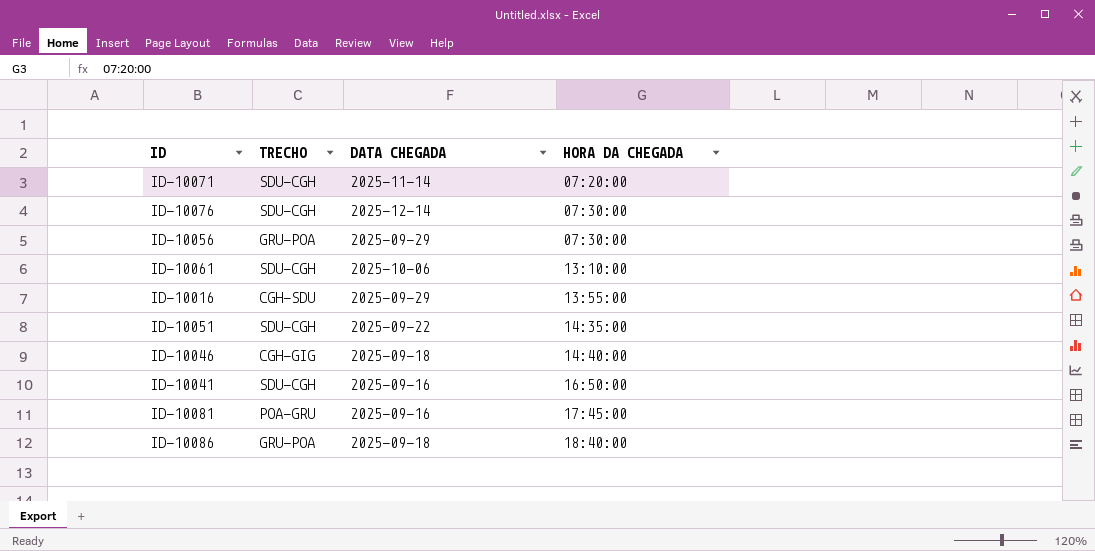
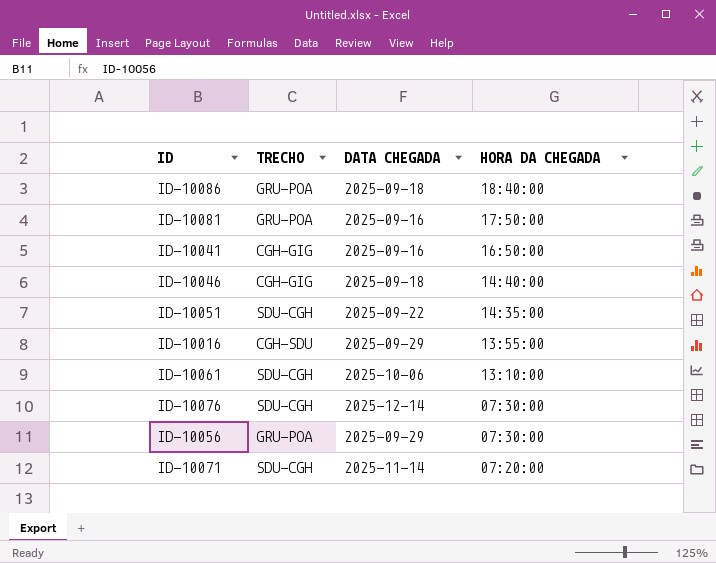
row order: HORA DA CHEGADA ascending -> HORA DA CHEGADA descending
ID-10081 | TRECHO: POA-GRU -> GRU-POA
ID-10081 | HORA DA CHEGADA: 17:45:00 -> 17:50:00
ID-10041 | TRECHO: SDU-CGH -> CGH-GIG

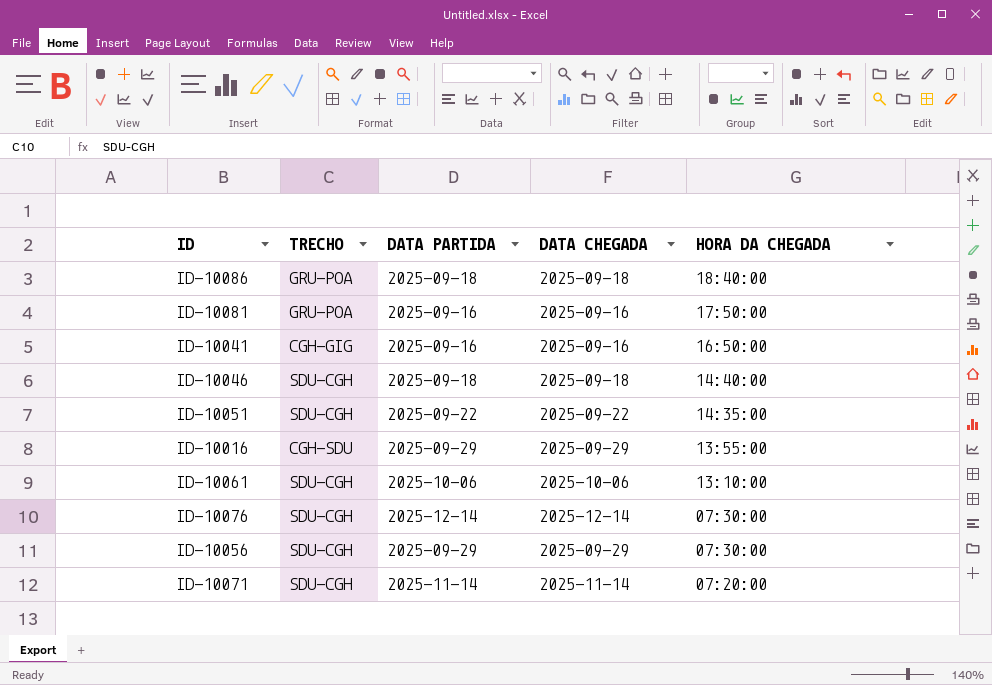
column DATA PARTIDA | position: none -> 3
ID-10046 | TRECHO: CGH-GIG -> SDU-CGH
ID-10056 | TRECHO: GRU-POA -> SDU-CGH

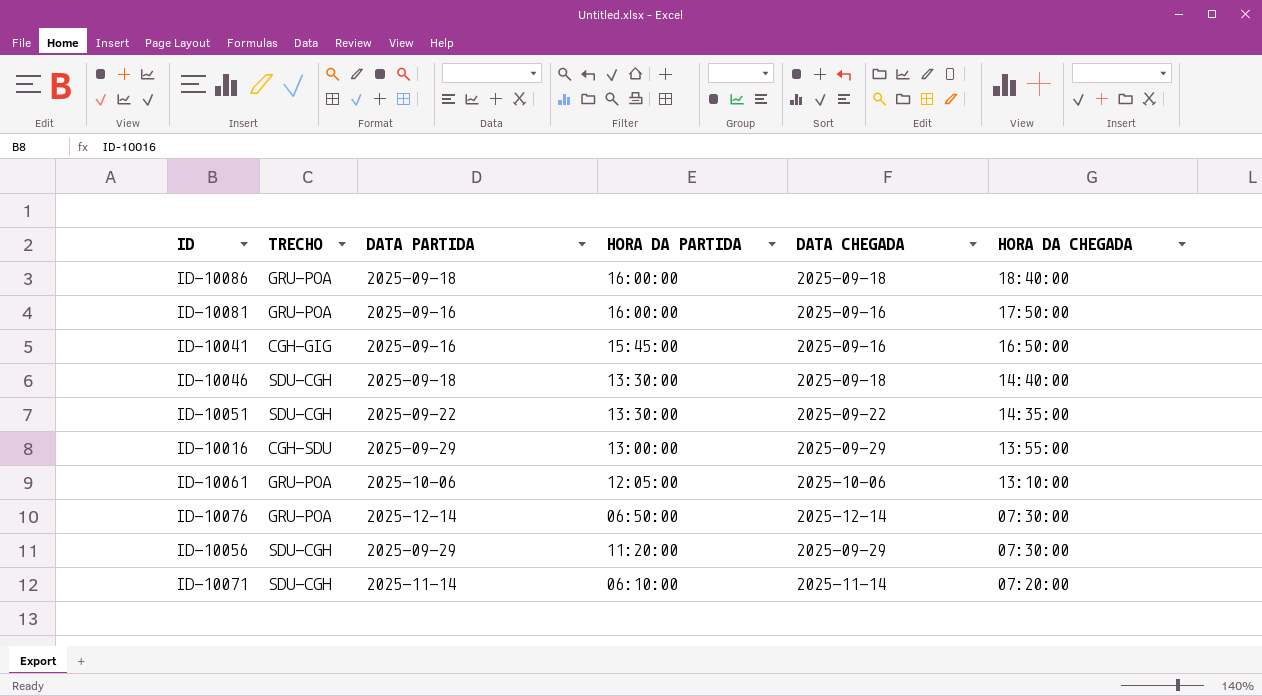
column HORA DA PARTIDA | position: none -> 4
ID-10061 | TRECHO: SDU-CGH -> GRU-POA
ID-10076 | TRECHO: SDU-CGH -> GRU-POA

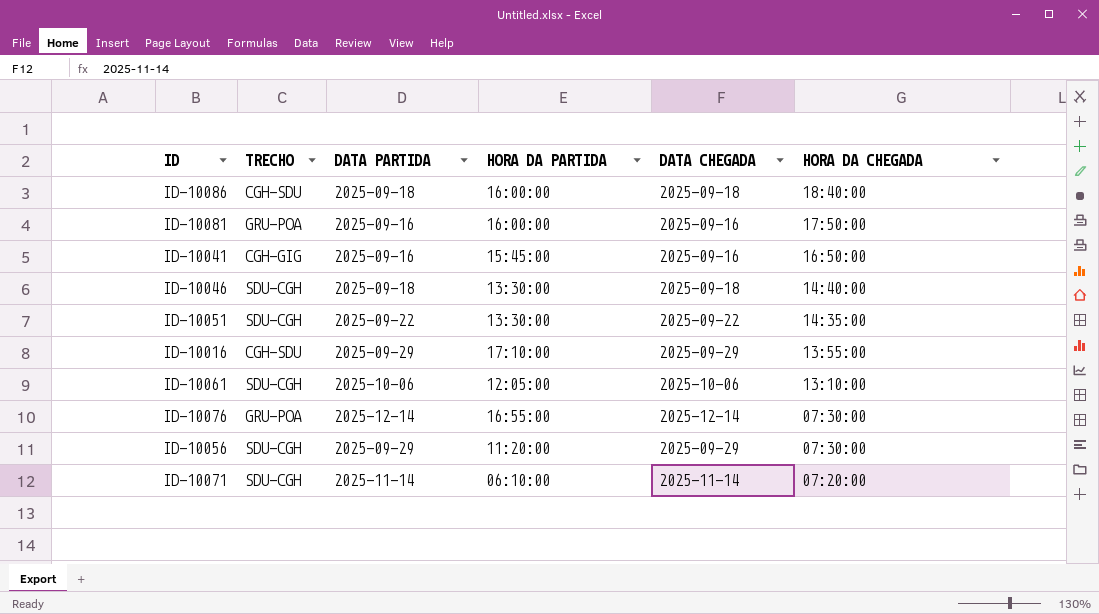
ID-10086 | TRECHO: GRU-POA -> CGH-SDU
ID-10016 | HORA DA PARTIDA: 13:00:00 -> 17:10:00
ID-10061 | TRECHO: GRU-POA -> SDU-CGH
ID-10076 | HORA DA PARTIDA: 06:50:00 -> 16:55:00

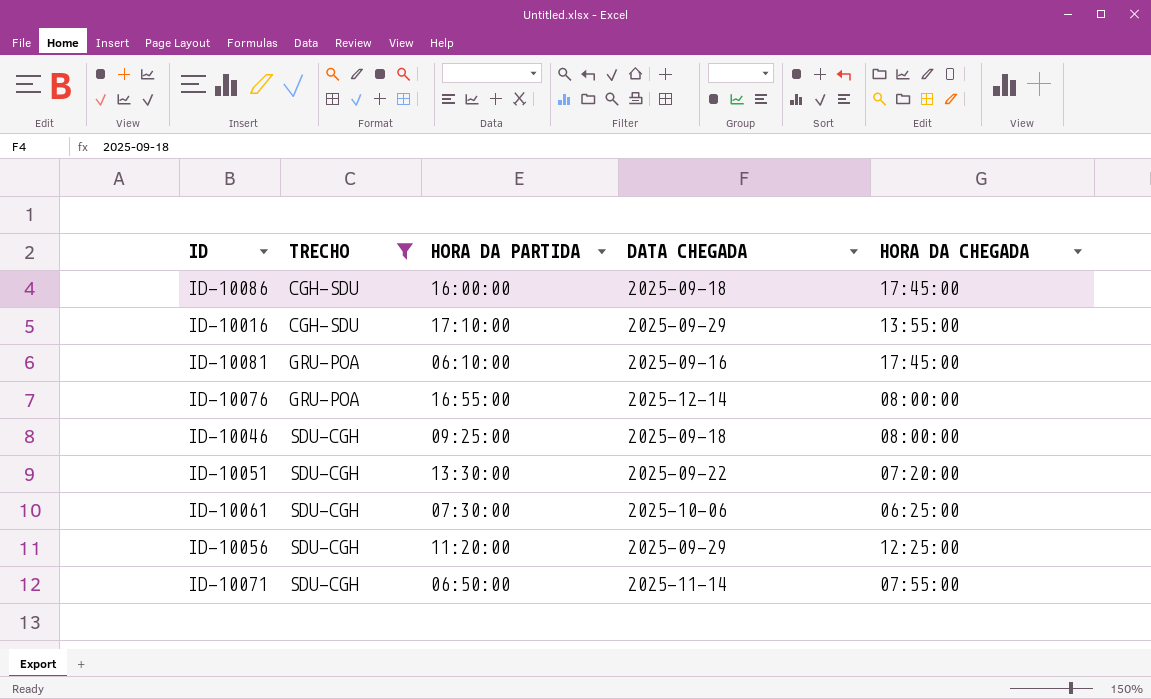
filter: none -> TRECHO != CGH-GIG
row order: HORA DA CHEGADA descending -> TRECHO ascending
column DATA PARTIDA | position: 3 -> none
ID-10086 | HORA DA CHEGADA: 18:40:00 -> 17:45:00
ID-10081 | HORA DA PARTIDA: 16:00:00 -> 06:10:00
ID-10081 | HORA DA CHEGADA: 17:50:00 -> 17:45:00
ID-10076 | HORA DA CHEGADA: 07:30:00 -> 08:00:00
ID-10046 | HORA DA PARTIDA: 13:30:00 -> 09:25:00
ID-10046 | HORA DA CHEGADA: 14:40:00 -> 08:00:00
ID-10051 | HORA DA CHEGADA: 14:35:00 -> 07:20:00
ID-10061 | HORA DA PARTIDA: 12:05:00 -> 07:30:00
ID-10061 | HORA DA CHEGADA: 13:10:00 -> 06:25:00
ID-10056 | HORA DA CHEGADA: 07:30:00 -> 12:25:00
ID-10071 | HORA DA PARTIDA: 06:10:00 -> 06:50:00
ID-10071 | HORA DA CHEGADA: 07:20:00 -> 07:55:00

